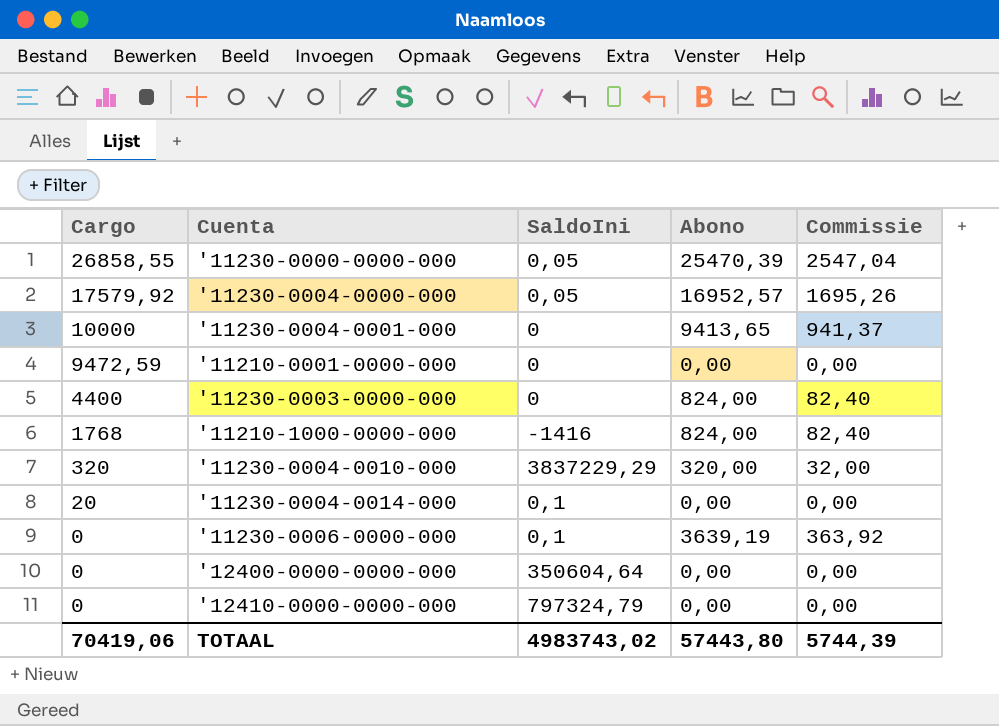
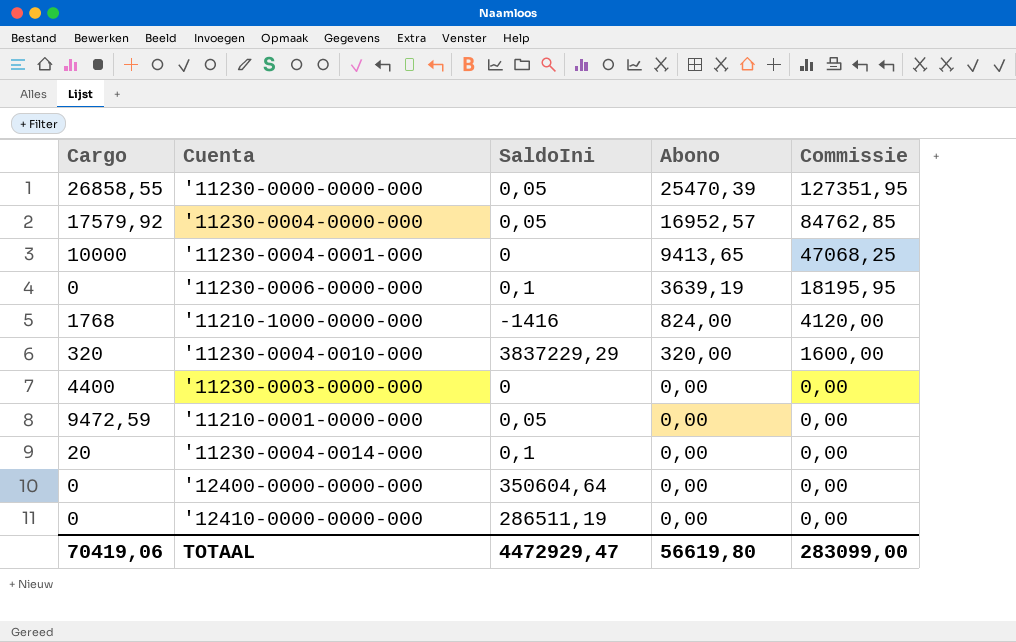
row order: Cargo descending -> Abono descending
column Commissie | formula: [Abono] * 0,1 -> [Abono] * 5
'11230-0003-0000-000 | Abono: 824,00 -> 0,00
'11210-0001-0000-000 | SaldoIni: 0 -> 0,05
'12410-0000-0000-000 | SaldoIni: 797324,79 -> 286511,19
TOTAAL | SaldoIni: 4983743,02 -> 4472929,47
TOTAAL | Abono: 57443,80 -> 56619,80
TOTAAL | Commissie: 5744,39 -> 283099,00

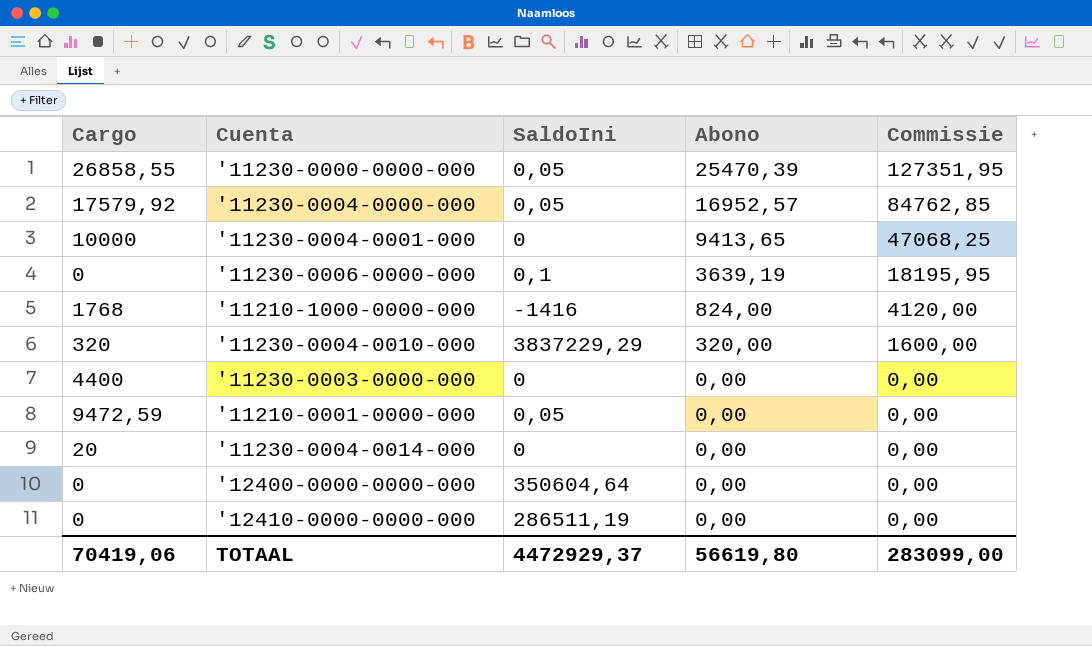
'11230-0004-0014-000 | SaldoIni: 0,1 -> 0
TOTAAL | SaldoIni: 4472929,47 -> 4472929,37

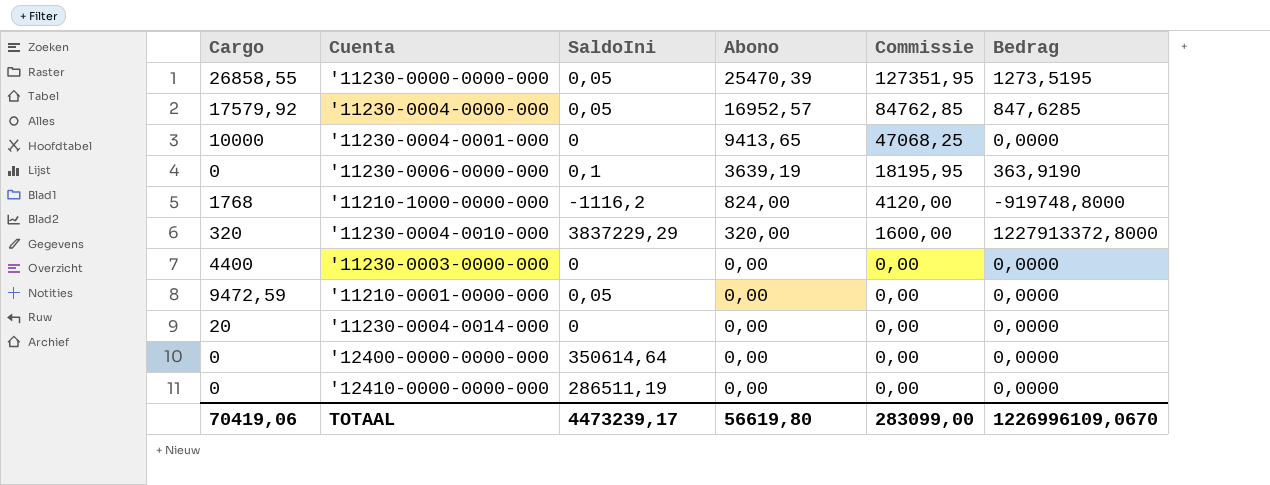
column Bedrag | formula: none -> [SaldoIni] * [Abono]
'11210-1000-0000-000 | SaldoIni: -1416 -> -1116,2
'12400-0000-0000-000 | SaldoIni: 350604,64 -> 350614,64
TOTAAL | SaldoIni: 4472929,37 -> 4473239,17

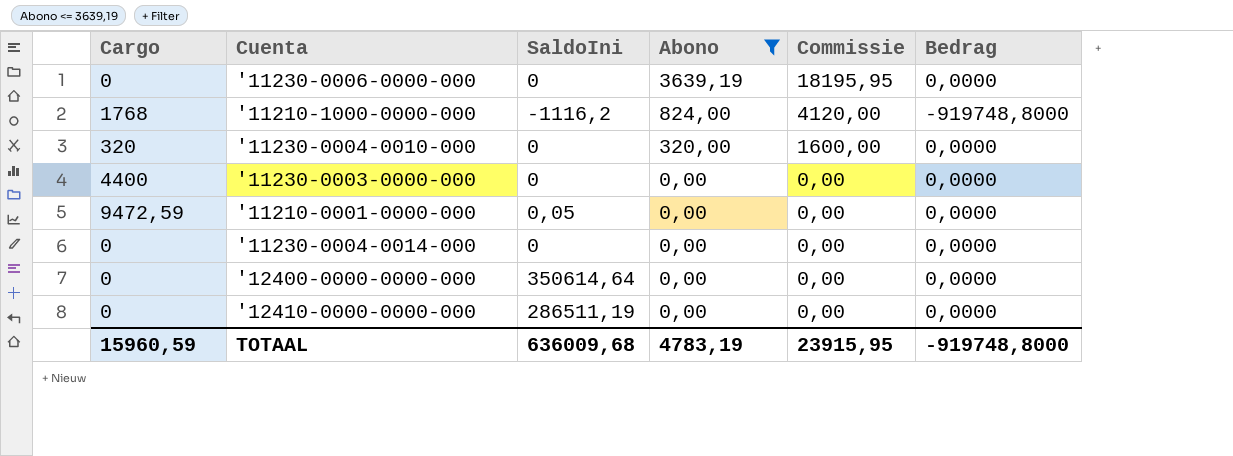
filter: none -> Abono <= 3639,19
'11230-0006-0000-000 | SaldoIni: 0,1 -> 0
'11230-0006-0000-000 | Bedrag: 363,9190 -> 0,0000
'11230-0004-0010-000 | SaldoIni: 3837229,29 -> 0
'11230-0004-0010-000 | Bedrag: 1227913372,8000 -> 0,0000
'11230-0004-0014-000 | Cargo: 20 -> 0
TOTAAL | Cargo: 70419,06 -> 15960,59
TOTAAL | SaldoIni: 4473239,17 -> 636009,68
TOTAAL | Abono: 56619,80 -> 4783,19
TOTAAL | Commissie: 283099,00 -> 23915,95
TOTAAL | Bedrag: 1226996109,0670 -> -919748,8000

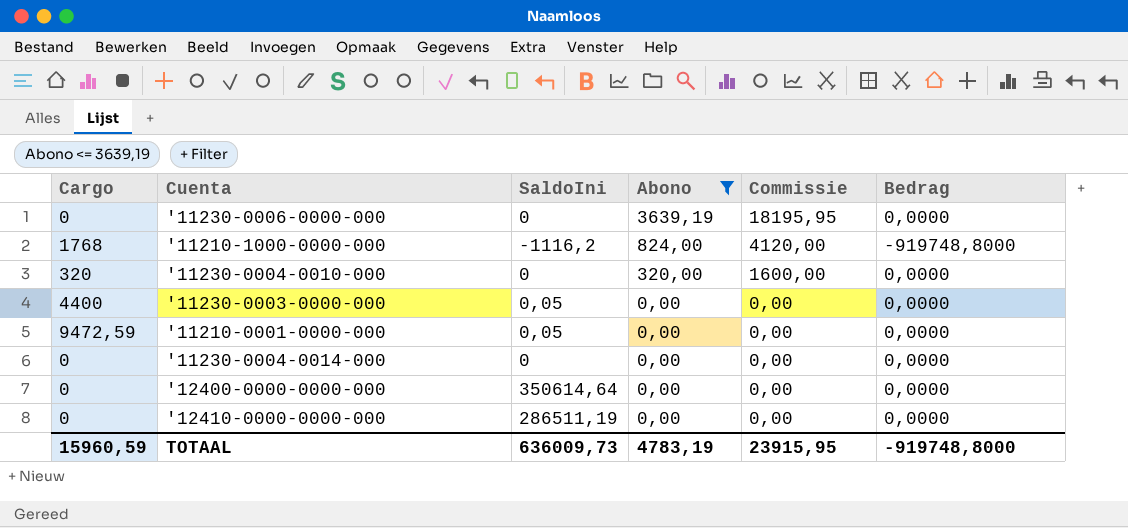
'11230-0003-0000-000 | SaldoIni: 0 -> 0,05
TOTAAL | SaldoIni: 636009,68 -> 636009,73

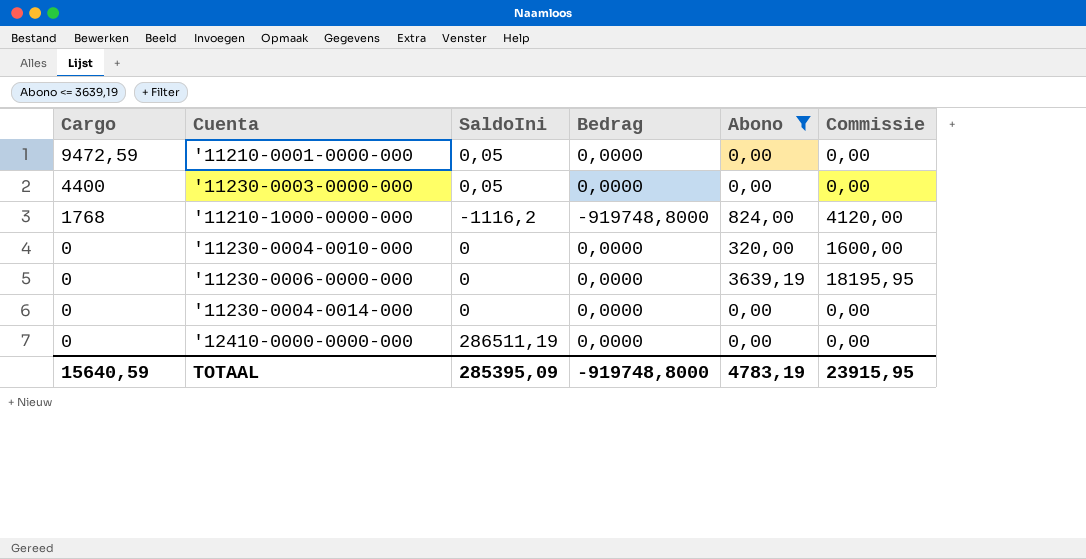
row order: Abono descending -> Cargo descending
column Bedrag | position: 6 -> 4
row '12400-0000-0000-000: 0 | 350614,64 | 0,00 | 0,00 | 0,0000 -> none
'11230-0004-0010-000 | Cargo: 320 -> 0
TOTAAL | Cargo: 15960,59 -> 15640,59
TOTAAL | SaldoIni: 636009,73 -> 285395,09

